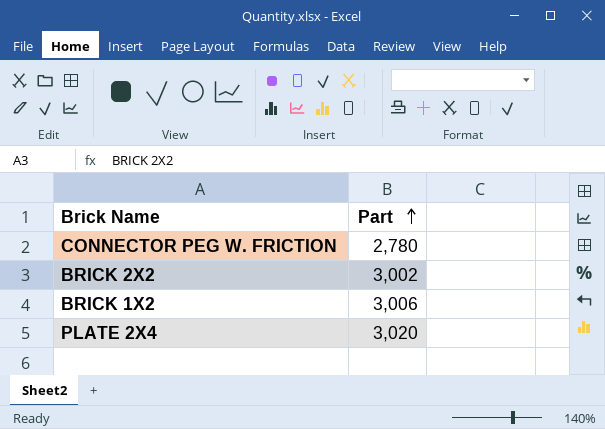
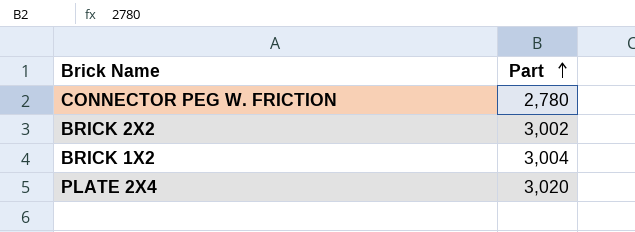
BRICK 1X2 | Part: 3,006 -> 3,004

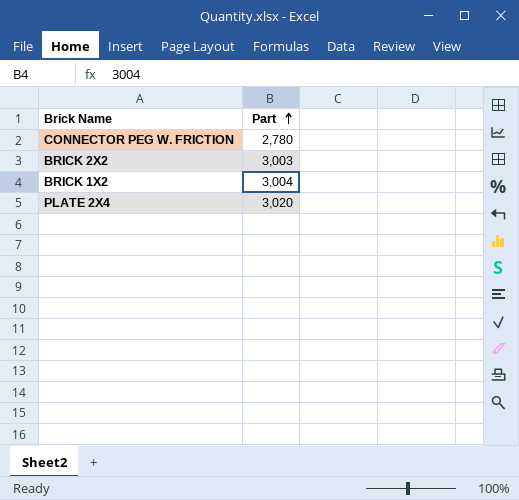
BRICK 2X2 | Part: 3,002 -> 3,003

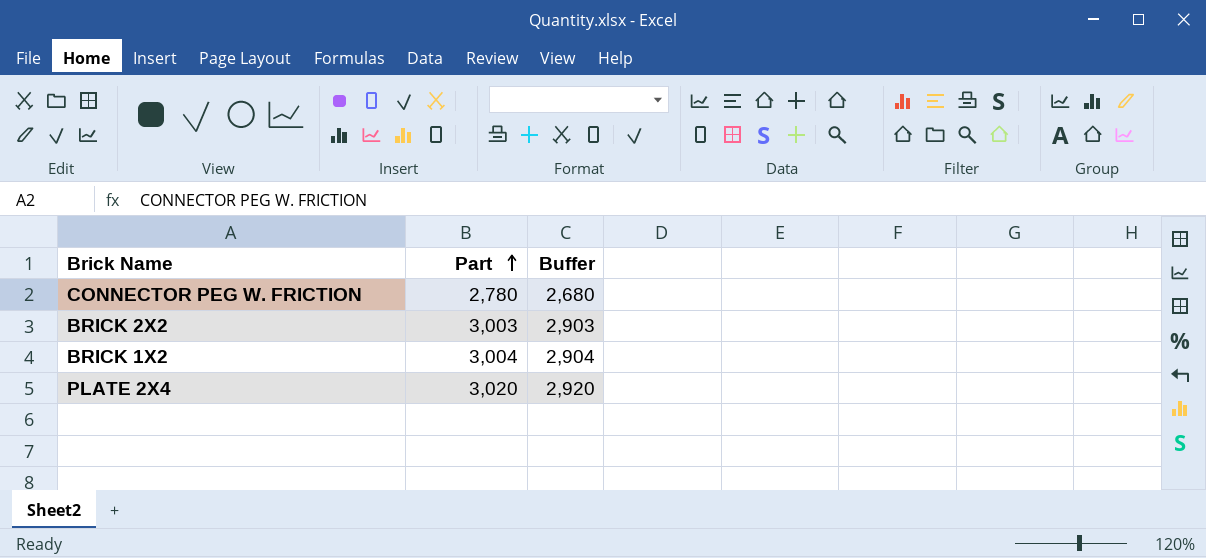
column Buffer | formula: none -> [Part] - 100

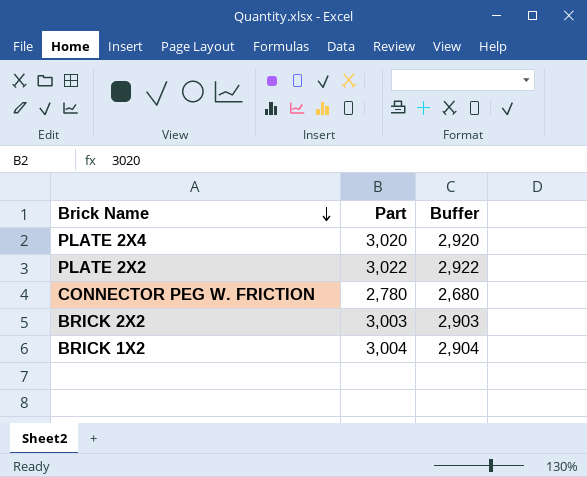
row order: Part ascending -> Brick Name descending
row PLATE 2X2: none -> 3,022 | 2,922

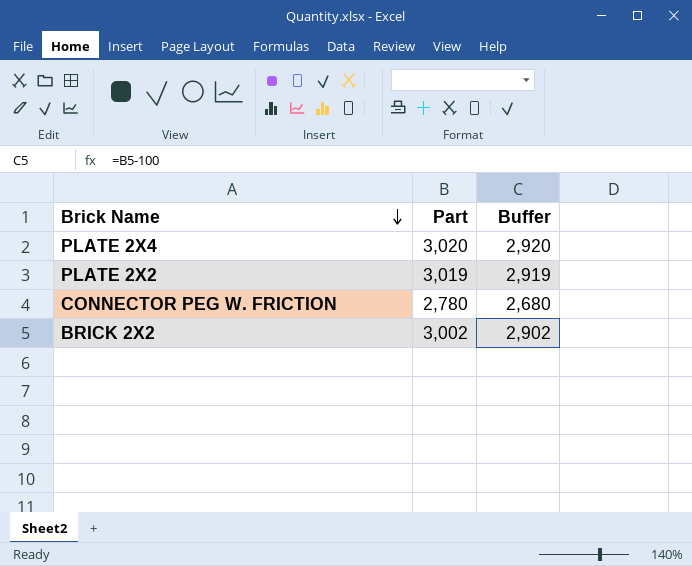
row BRICK 1X2: 3,004 | 2,904 -> none
PLATE 2X2 | Part: 3,022 -> 3,019
PLATE 2X2 | Buffer: 2,922 -> 2,919
BRICK 2X2 | Part: 3,003 -> 3,002
BRICK 2X2 | Buffer: 2,903 -> 2,902

